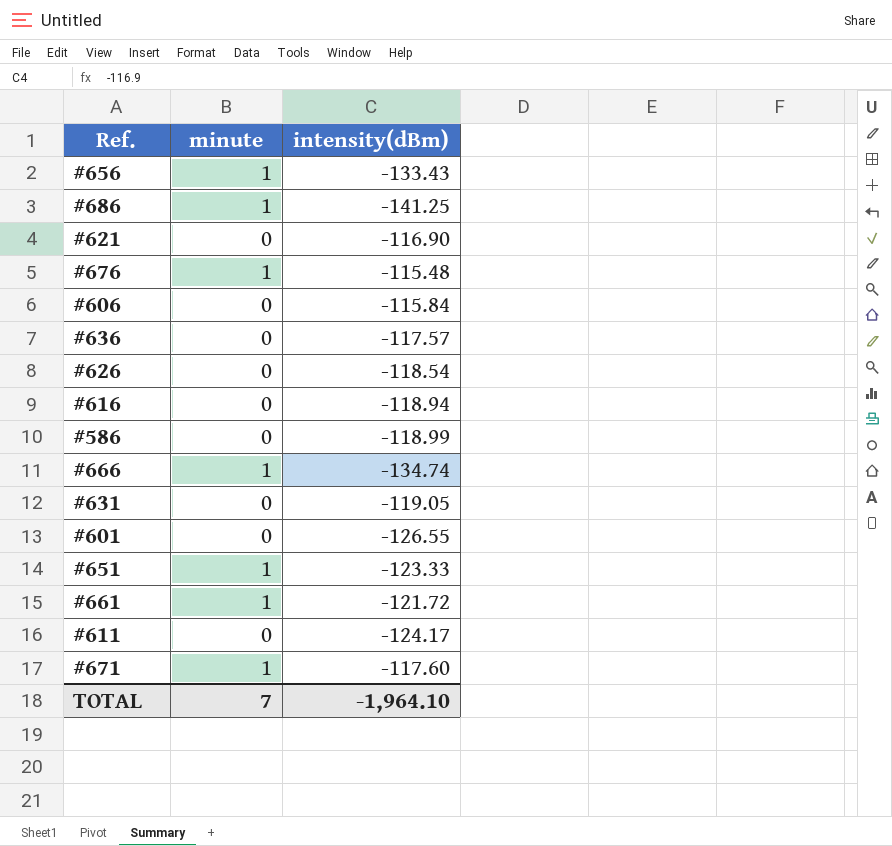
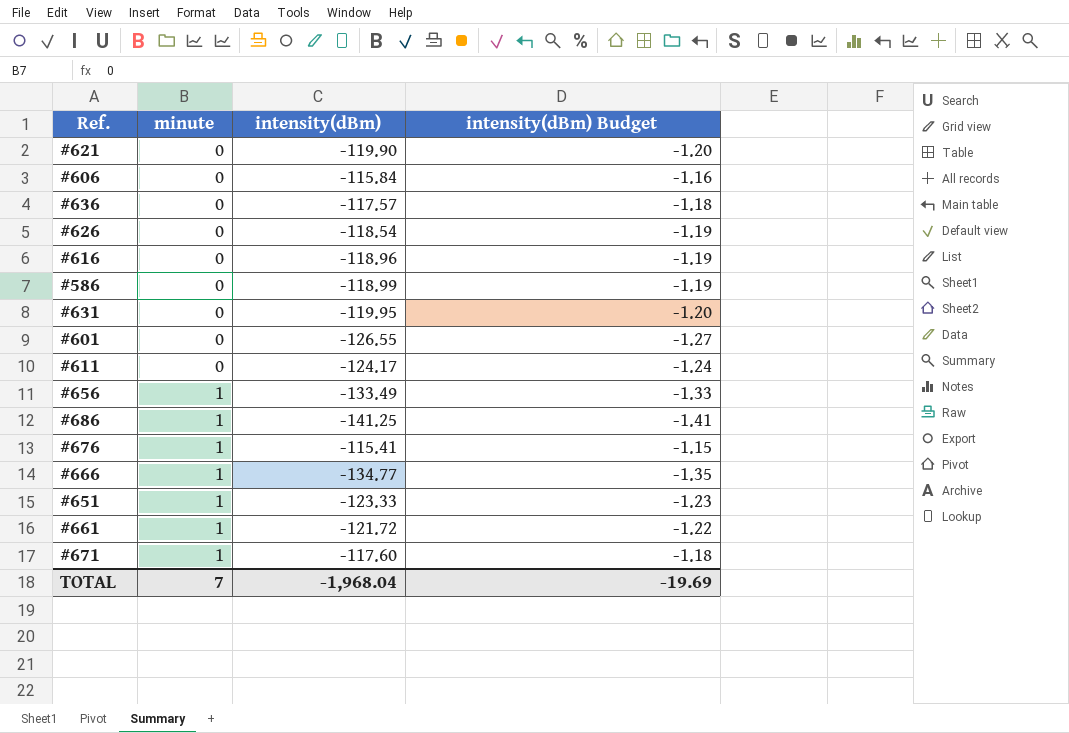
row order: none -> minute ascending
column intensity(dBm) Budget | formula: none -> [intensity(dBm)] * 0.01
#621 | intensity(dBm): -116.90 -> -119.90
#616 | intensity(dBm): -118.94 -> -118.96
#631 | intensity(dBm): -119.05 -> -119.95
#656 | intensity(dBm): -133.43 -> -133.49
#676 | intensity(dBm): -115.48 -> -115.41
#666 | intensity(dBm): -134.74 -> -134.77
TOTAL | intensity(dBm): -1,964.10 -> -1,968.04

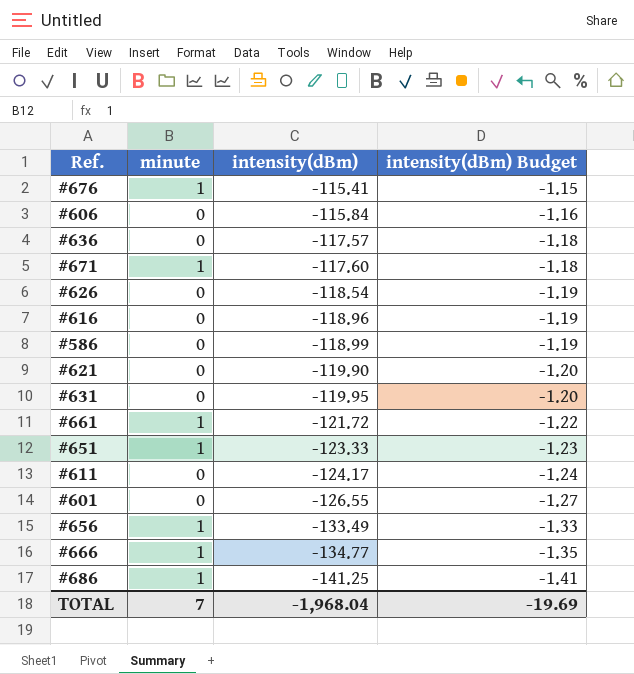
row order: minute ascending -> intensity(dBm) descending

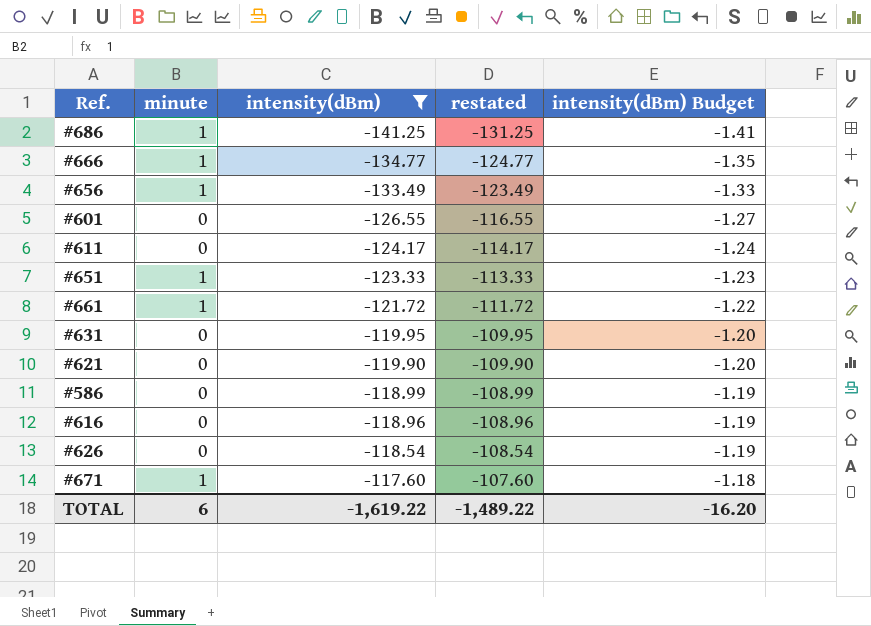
filter: none -> intensity(dBm) <= -117.60
row order: intensity(dBm) descending -> intensity(dBm) ascending
column restated | formula: none -> [intensity(dBm)] + 10
TOTAL | minute: 7 -> 6
TOTAL | intensity(dBm): -1,968.04 -> -1,619.22
TOTAL | intensity(dBm) Budget: -19.69 -> -16.20

